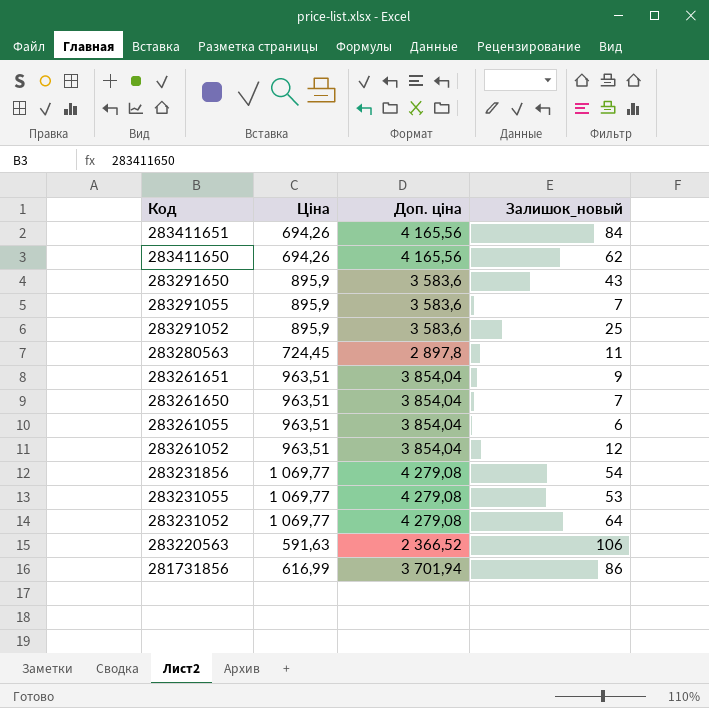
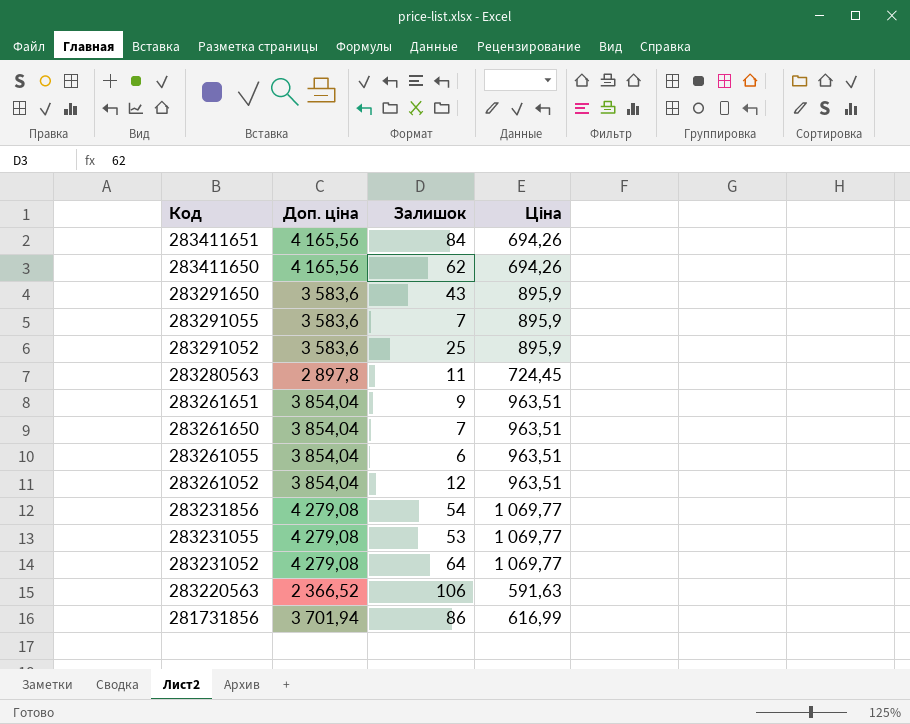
column name: Залишок_новый -> Залишок
column Ціна | position: 2 -> 4

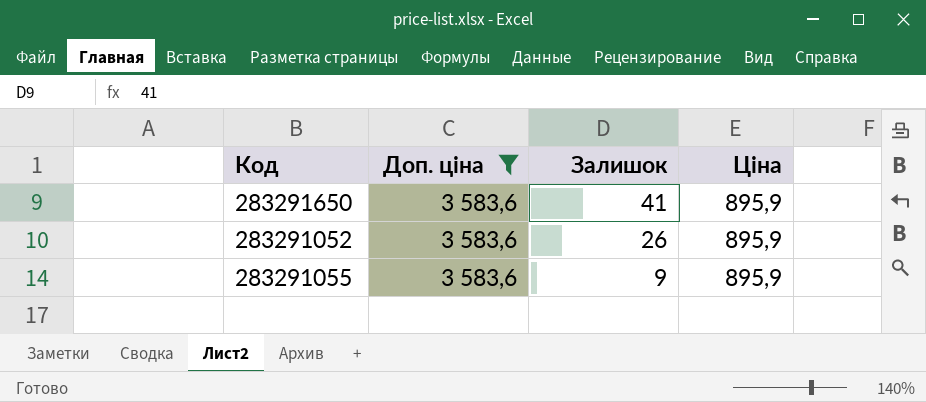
filter: none -> Доп. ціна = 3 583,6
row order: Код descending -> Залишок descending
283291650 | Залишок: 43 -> 41
283291052 | Залишок: 25 -> 26
283291055 | Залишок: 7 -> 9

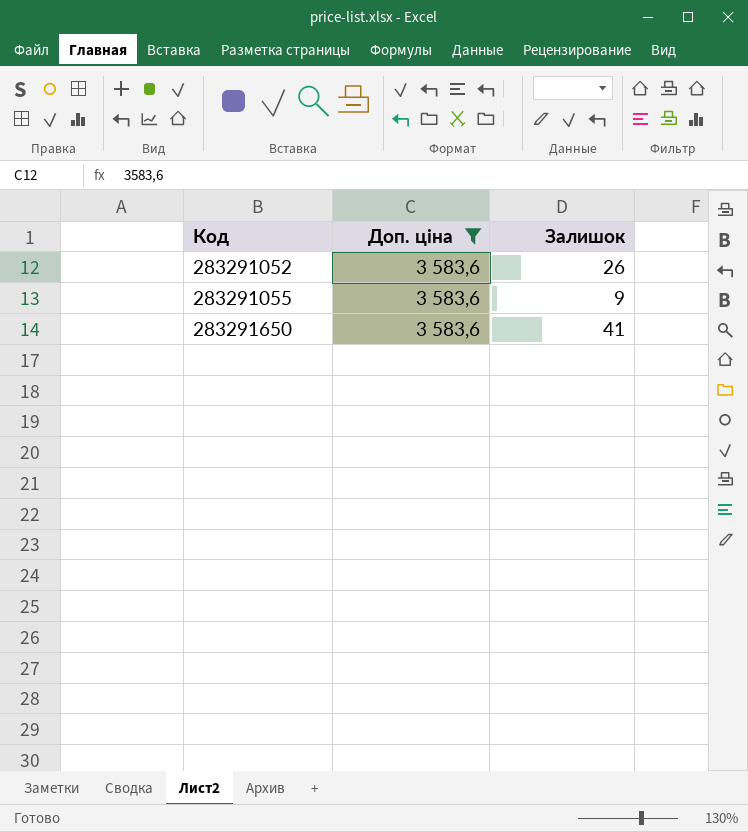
row order: Залишок descending -> Код ascending
column Ціна | position: 4 -> none

